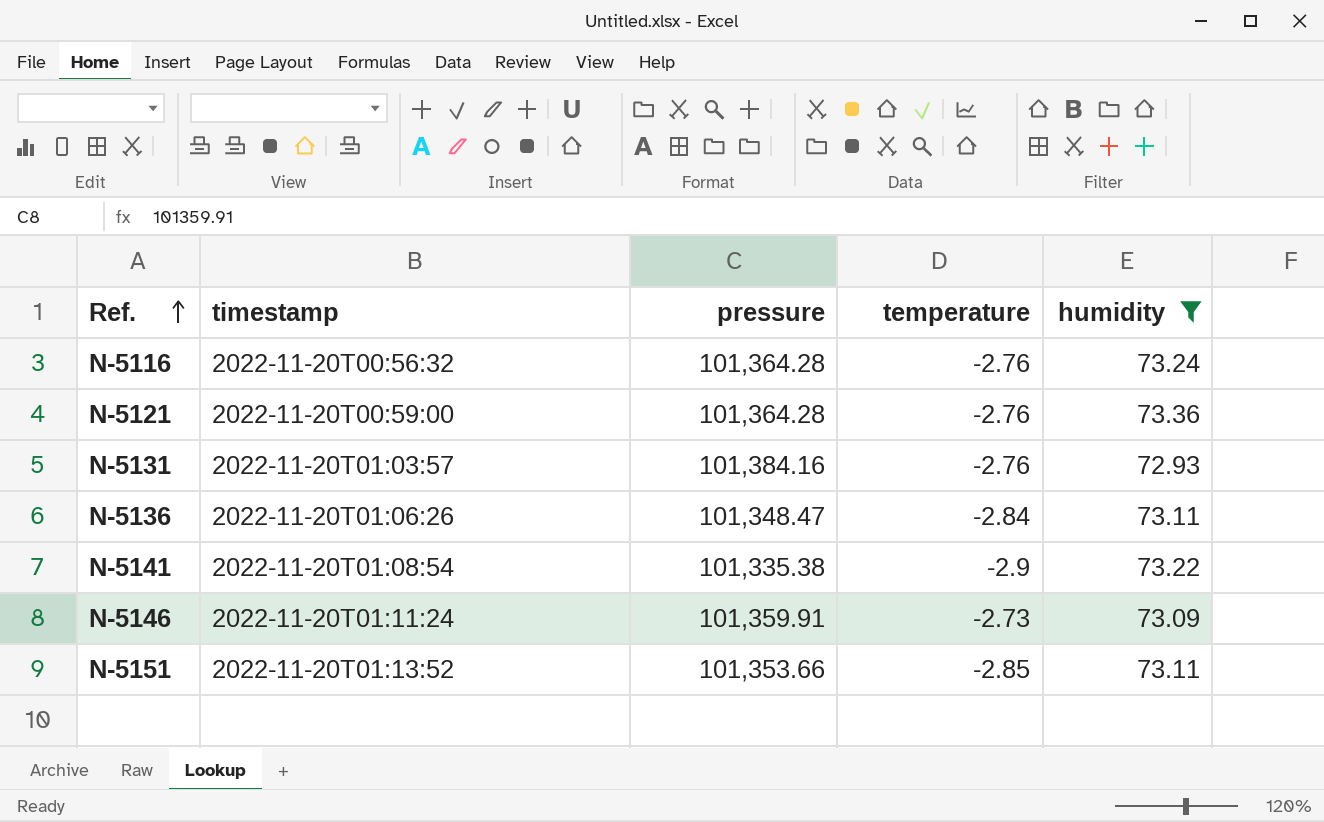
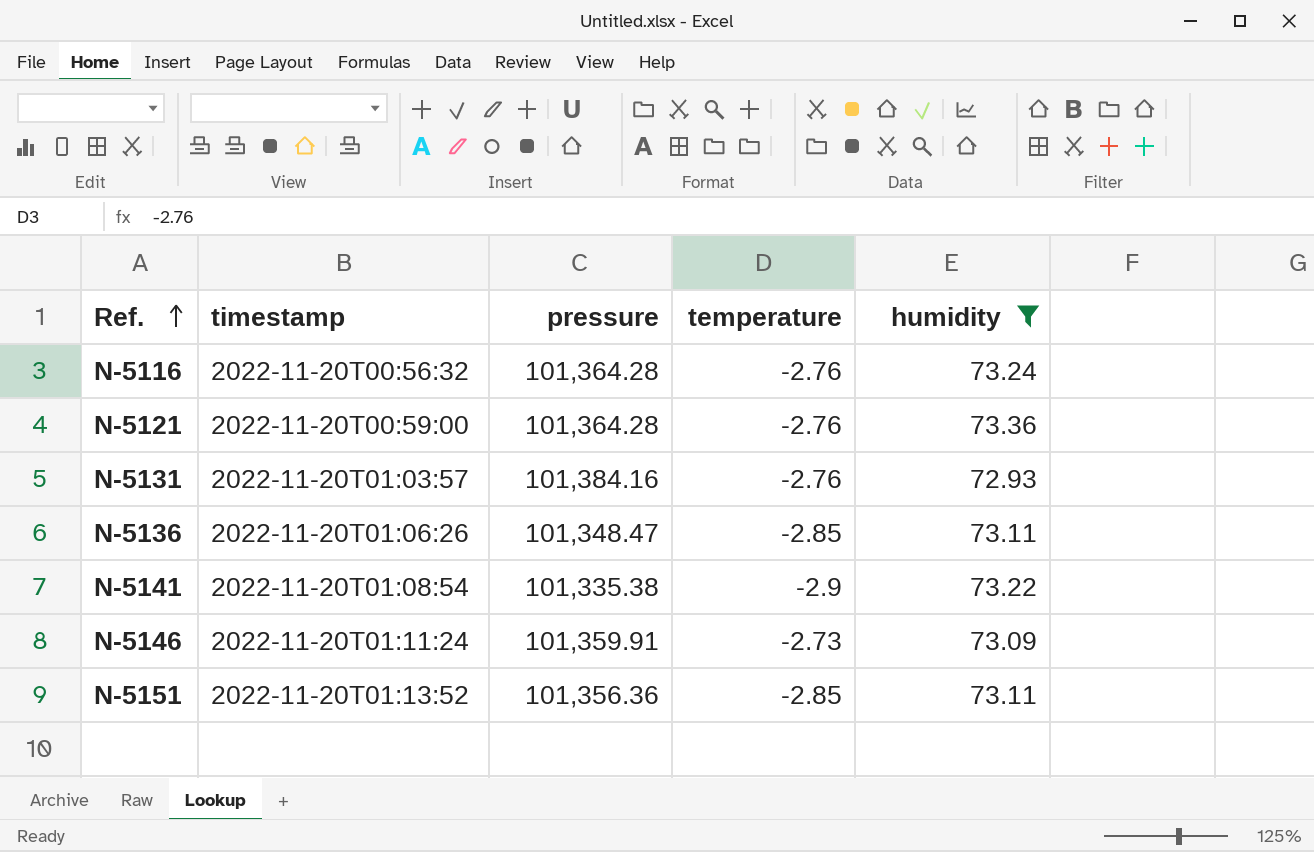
N-5136 | temperature: -2.84 -> -2.85
N-5151 | pressure: 101,353.66 -> 101,356.36

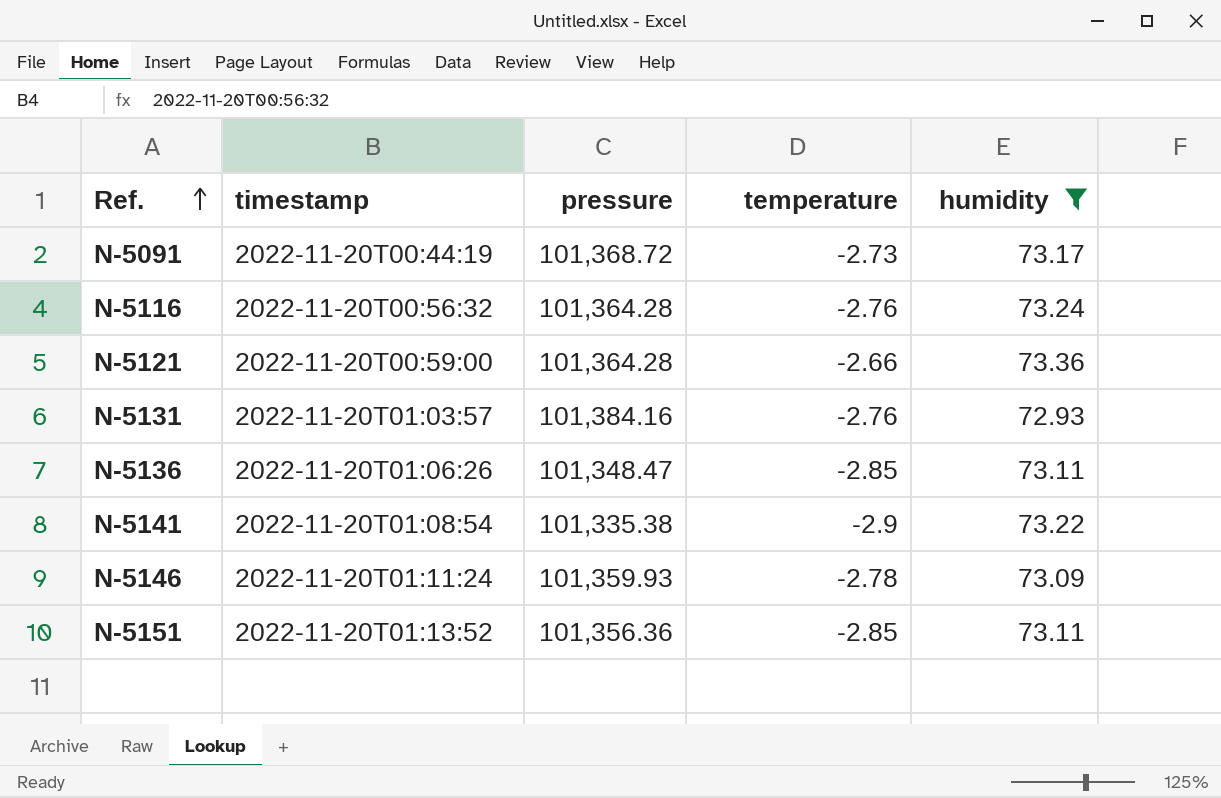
row N-5091: none -> 2022-11-20T00:44:19 | 101,368.72 | -2.73 | 73.17
N-5121 | temperature: -2.76 -> -2.66
N-5146 | pressure: 101,359.91 -> 101,359.93
N-5146 | temperature: -2.73 -> -2.78

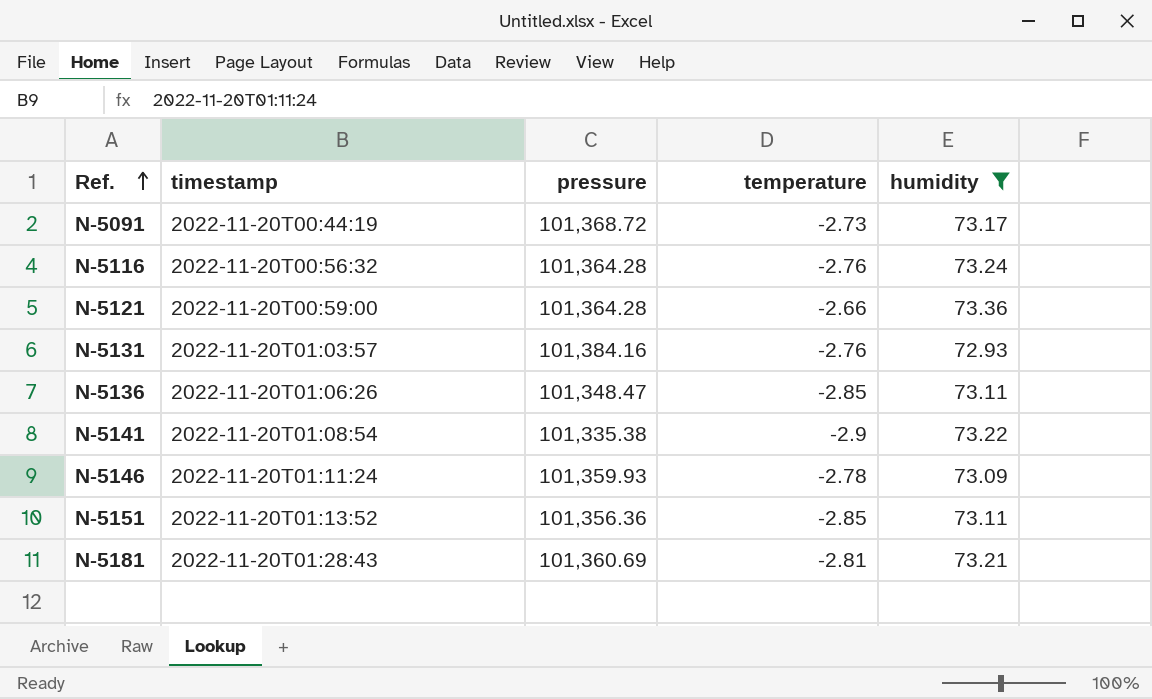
row N-5181: none -> 2022-11-20T01:28:43 | 101,360.69 | -2.81 | 73.21

